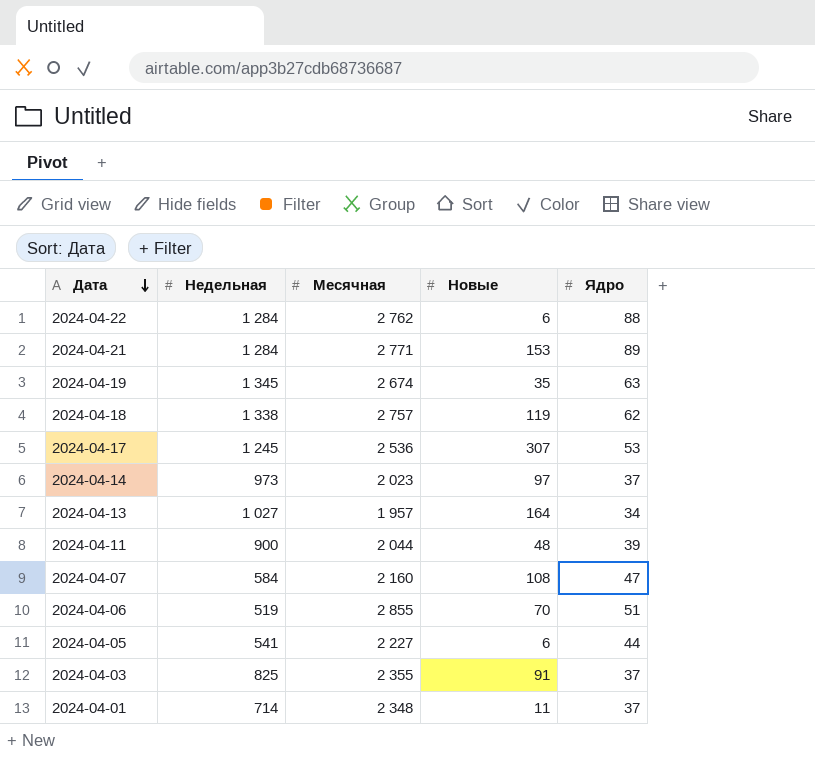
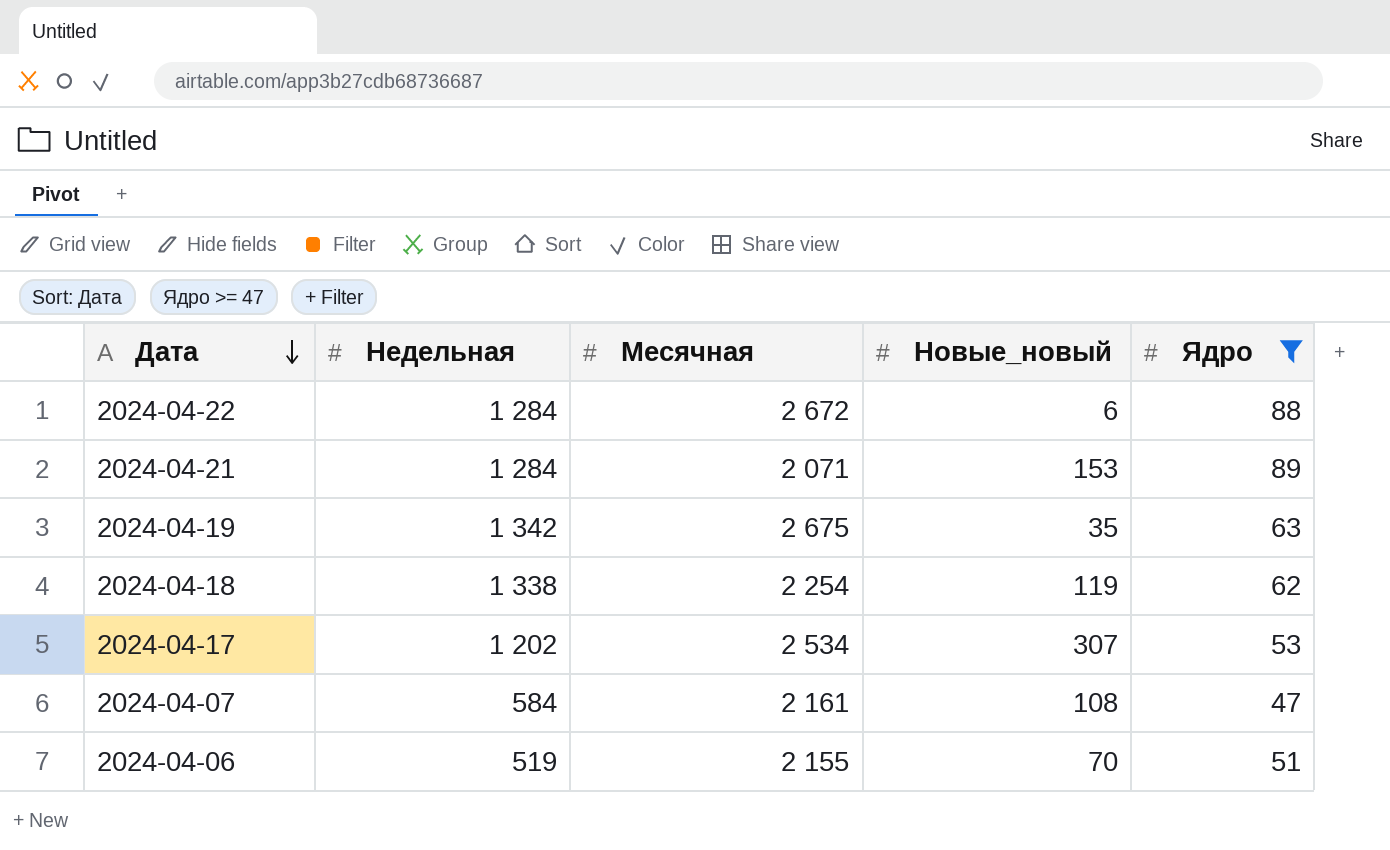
filter: none -> Ядро >= 47
column name: Новые -> Новые_новый
2024-04-22 | Месячная: 2 762 -> 2 672
2024-04-21 | Месячная: 2 771 -> 2 071
2024-04-19 | Недельная: 1 345 -> 1 342
2024-04-19 | Месячная: 2 674 -> 2 675
2024-04-18 | Месячная: 2 757 -> 2 254
2024-04-17 | Недельная: 1 245 -> 1 202
2024-04-17 | Месячная: 2 536 -> 2 534
2024-04-07 | Месячная: 2 160 -> 2 161
2024-04-06 | Месячная: 2 855 -> 2 155

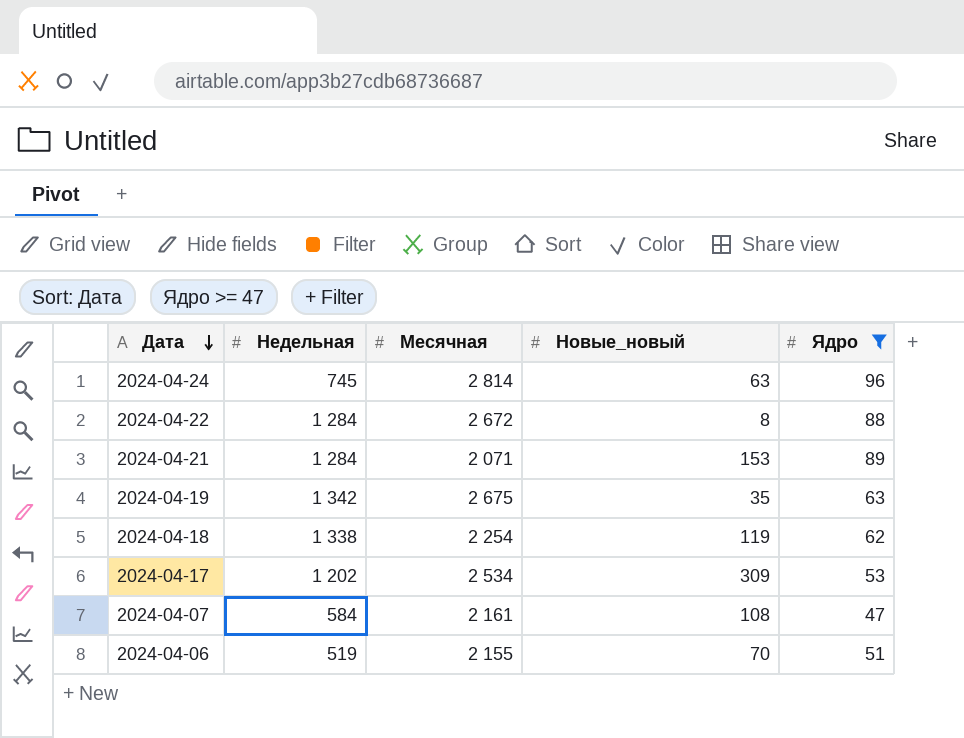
row 2024-04-24: none -> 745 | 2 814 | 63 | 96
2024-04-22 | Новые_новый: 6 -> 8
2024-04-17 | Новые_новый: 307 -> 309

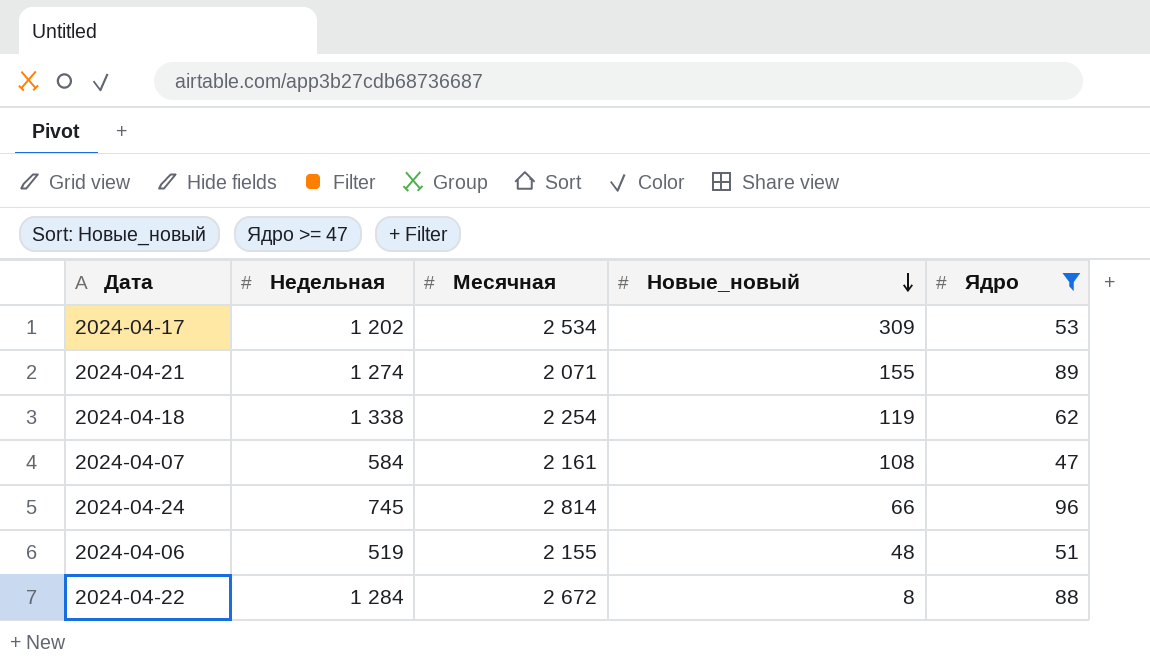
row order: Дата descending -> Новые_новый descending
row 2024-04-19: 1 342 | 2 675 | 35 | 63 -> none
2024-04-21 | Недельная: 1 284 -> 1 274
2024-04-21 | Новые_новый: 153 -> 155
2024-04-24 | Новые_новый: 63 -> 66
2024-04-06 | Новые_новый: 70 -> 48

